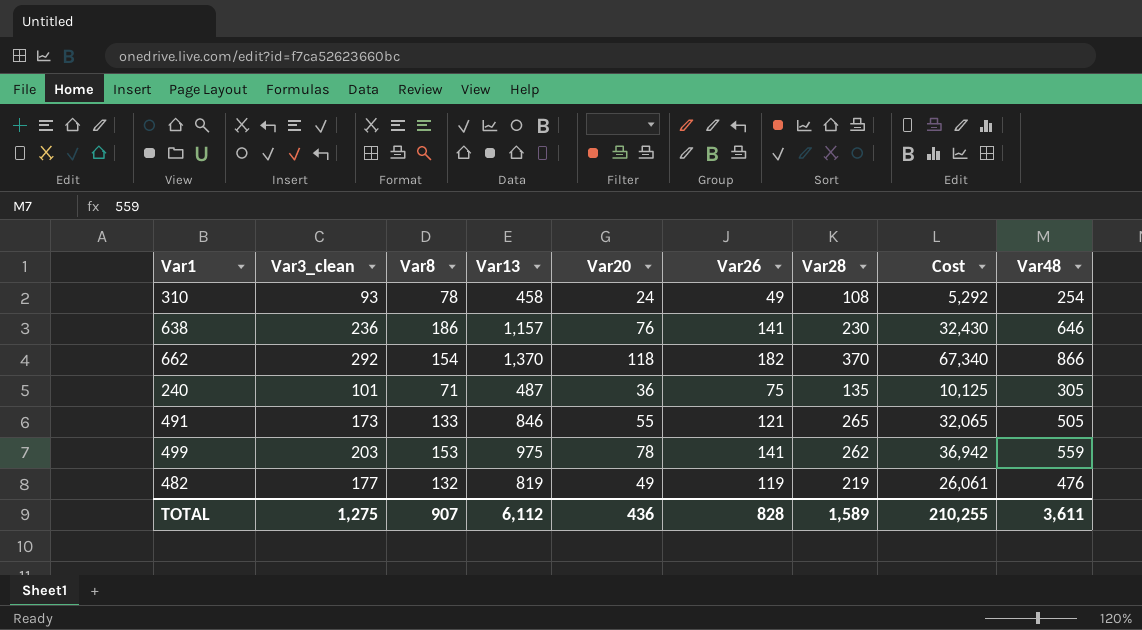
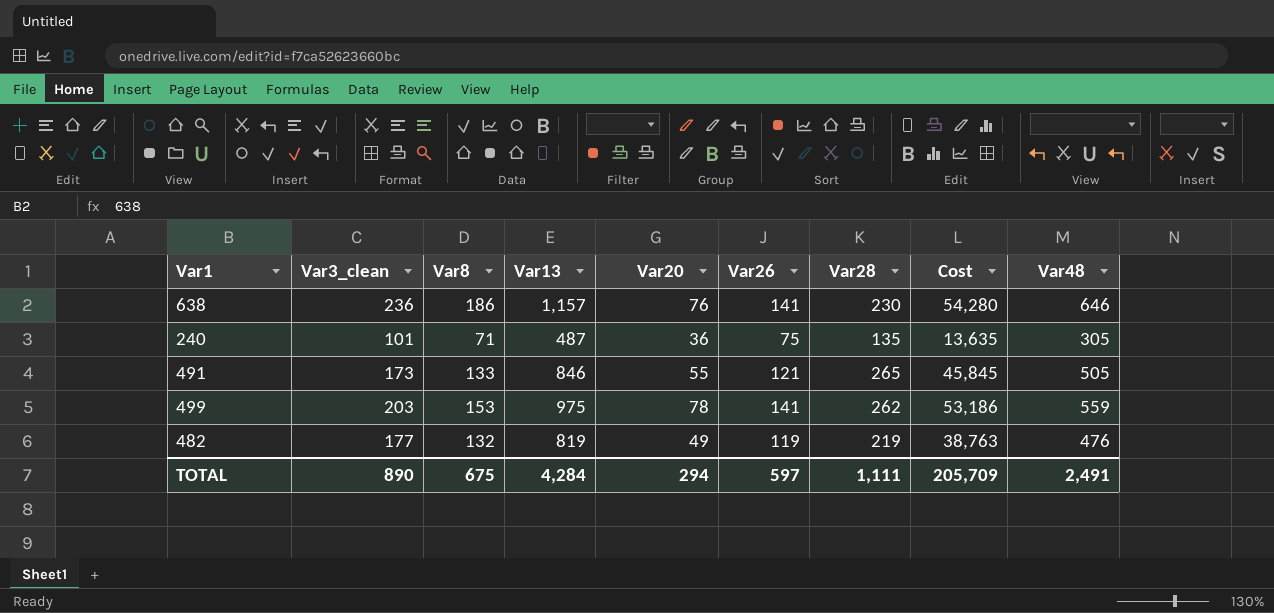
column Cost | formula: [Var26] * [Var28] -> [Var3_clean] * [Var28]
row 310: 93 | 78 | 458 | 24 | 49 | 108 | 5,292 | 254 -> none
row 662: 292 | 154 | 1,370 | 118 | 182 | 370 | 67,340 | 866 -> none
TOTAL | Var3_clean: 1,275 -> 890
TOTAL | Var8: 907 -> 675
TOTAL | Var13: 6,112 -> 4,284
TOTAL | Var20: 436 -> 294
TOTAL | Var26: 828 -> 597
TOTAL | Var28: 1,589 -> 1,111
TOTAL | Cost: 210,255 -> 205,709
TOTAL | Var48: 3,611 -> 2,491

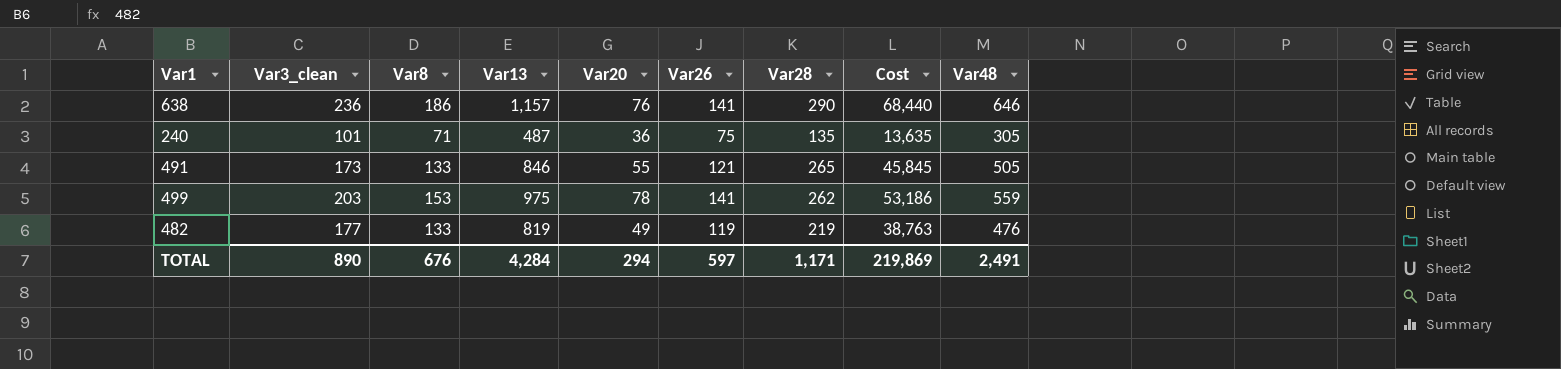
638 | Var28: 230 -> 290
638 | Cost: 54,280 -> 68,440
482 | Var8: 132 -> 133
TOTAL | Var8: 675 -> 676
TOTAL | Var28: 1,111 -> 1,171
TOTAL | Cost: 205,709 -> 219,869

